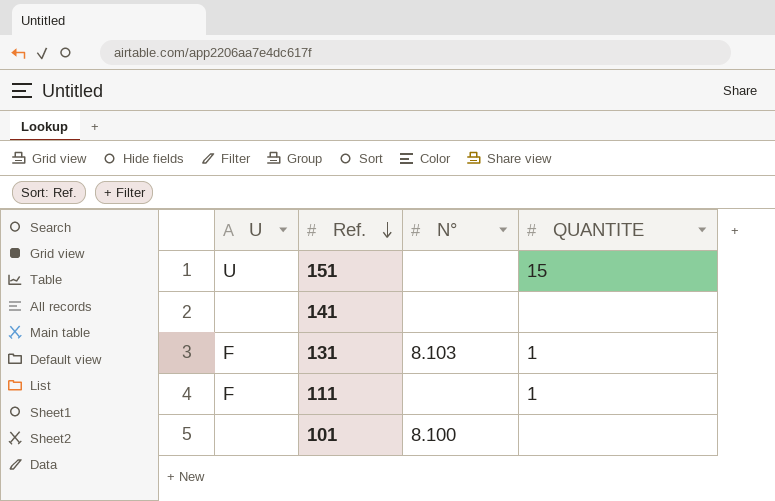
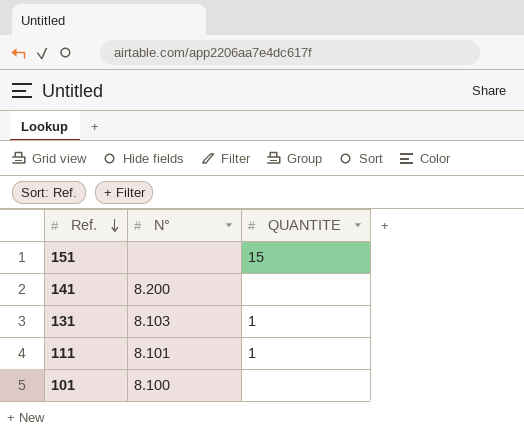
column U | position: 1 -> none
141 | N°: none -> 8.200
111 | N°: none -> 8.101

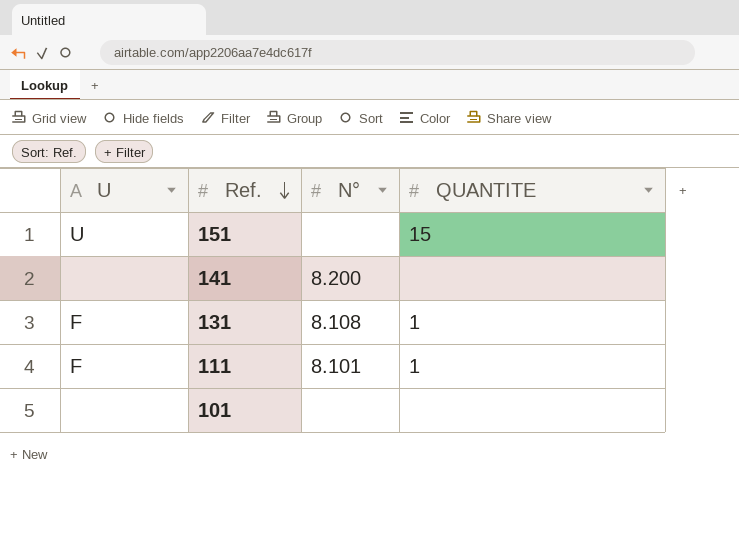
column U | position: none -> 1
131 | N°: 8.103 -> 8.108
101 | N°: 8.100 -> none

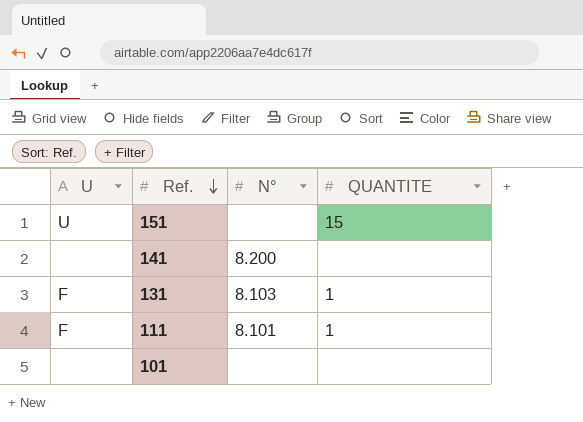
131 | N°: 8.108 -> 8.103

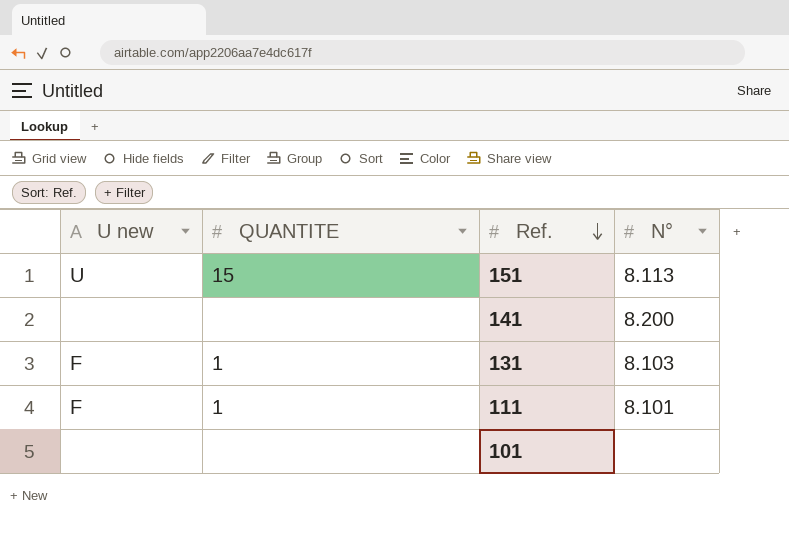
column name: U -> U new
column QUANTITE | position: 4 -> 2
151 | N°: none -> 8.113

